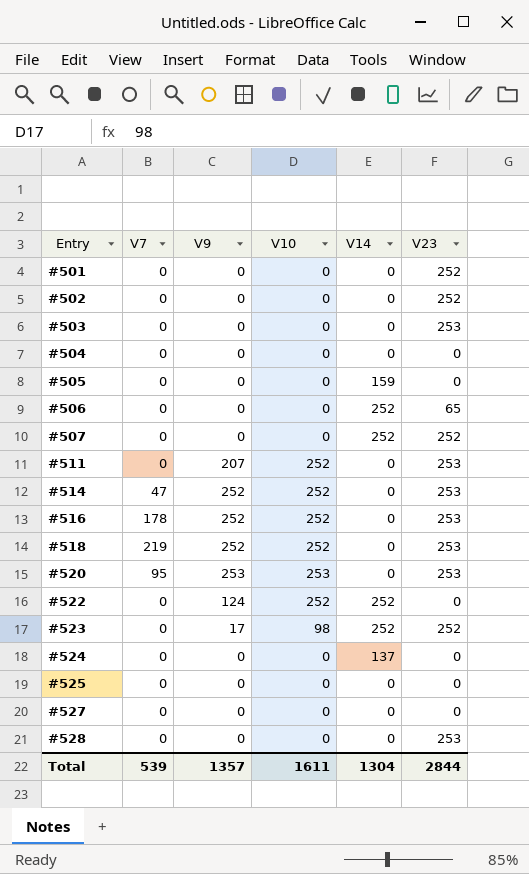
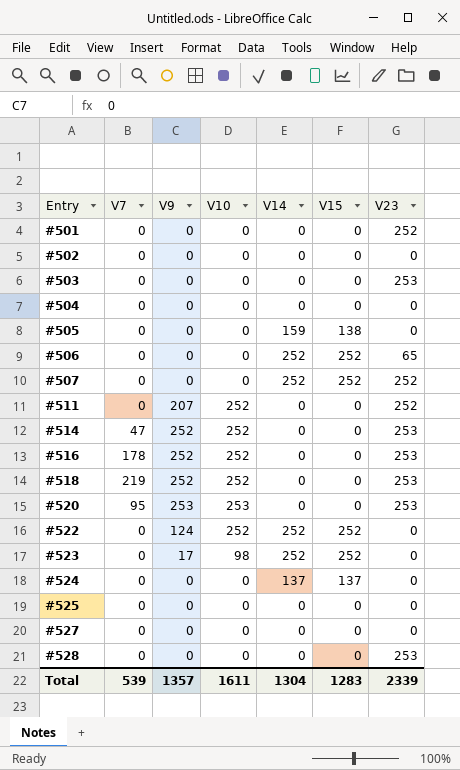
column V15 | position: none -> 6
#502 | V23: 252 -> 0
#511 | V23: 253 -> 252
#523 | V23: 252 -> 0
Total | V23: 2844 -> 2339

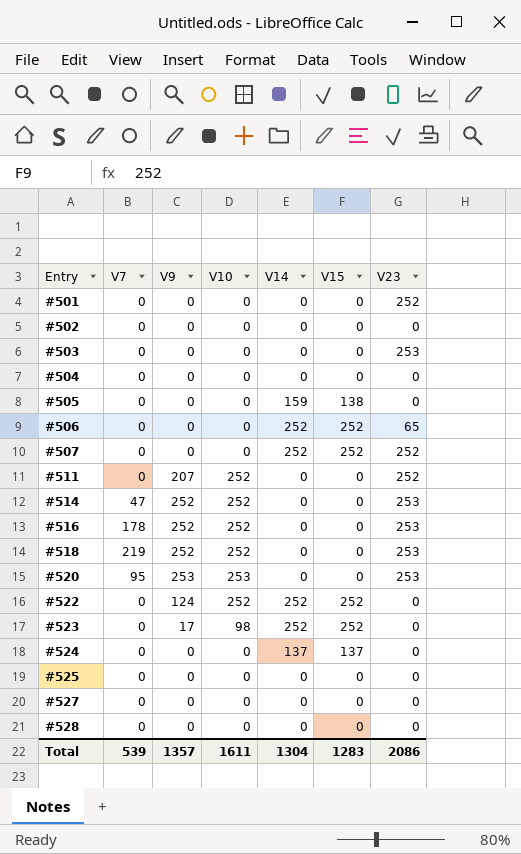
#528 | V23: 253 -> 0
Total | V23: 2339 -> 2086

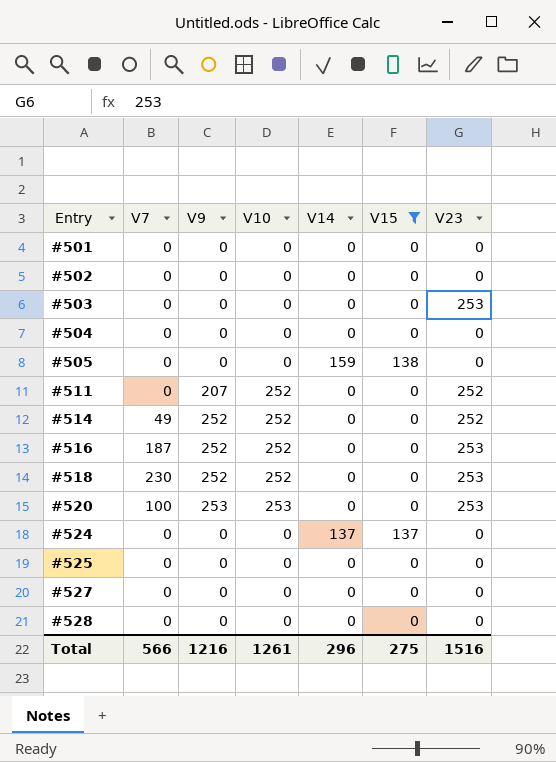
filter: none -> V15 != 252
#501 | V23: 252 -> 0
#514 | V7: 47 -> 49
#514 | V23: 253 -> 252
#516 | V7: 178 -> 187
#518 | V7: 219 -> 230
#520 | V7: 95 -> 100
Total | V7: 539 -> 566
Total | V9: 1357 -> 1216
Total | V10: 1611 -> 1261
Total | V14: 1304 -> 296
Total | V15: 1283 -> 275
Total | V23: 2086 -> 1516

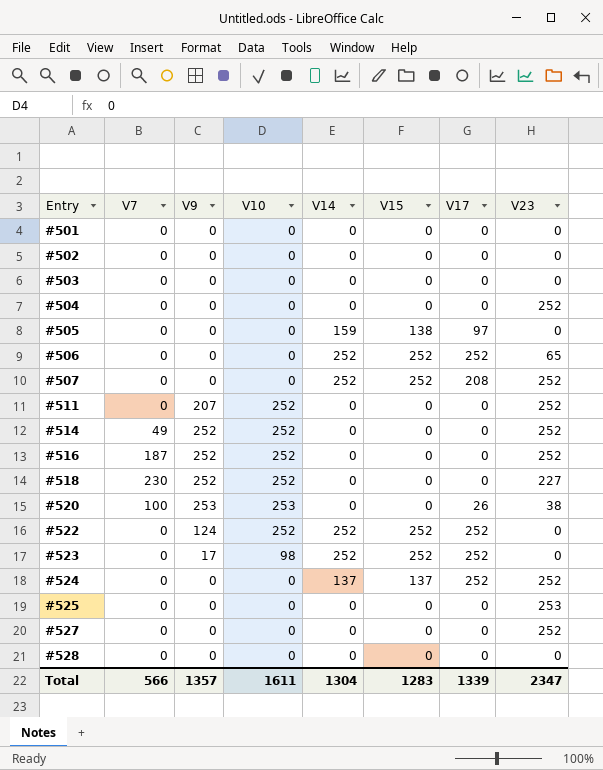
filter: V15 != 252 -> none
column V17 | position: none -> 7
#503 | V23: 253 -> 0
#504 | V23: 0 -> 252
#516 | V23: 253 -> 252
#518 | V23: 253 -> 227
#520 | V23: 253 -> 38
#524 | V23: 0 -> 252
#525 | V23: 0 -> 253
#527 | V23: 0 -> 252
Total | V9: 1216 -> 1357
Total | V10: 1261 -> 1611
Total | V14: 296 -> 1304
Total | V15: 275 -> 1283
Total | V23: 1516 -> 2347

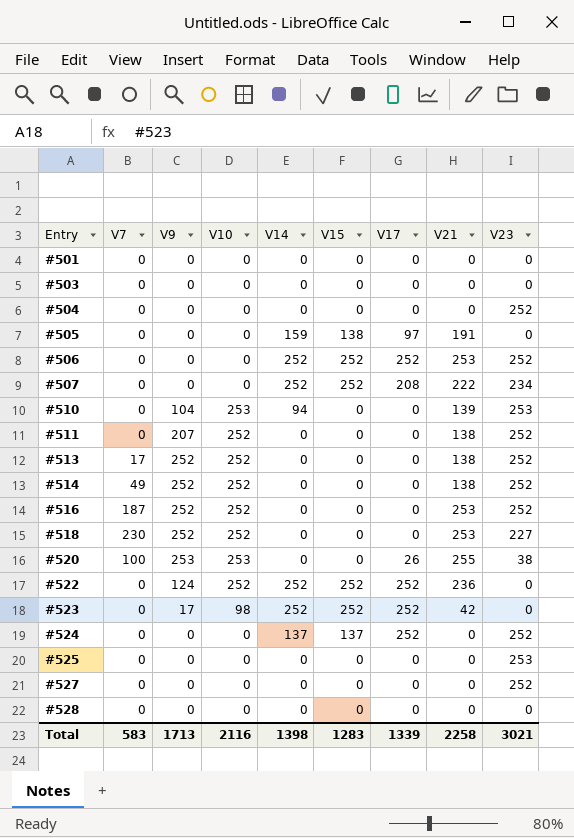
column V21 | position: none -> 8
row #502: 0 | 0 | 0 | 0 | 0 | 0 | 0 -> none
#506 | V23: 65 -> 252
#507 | V23: 252 -> 234
row #510: none -> 0 | 104 | 253 | 94 | 0 | 0 | 139 | 253
row #513: none -> 17 | 252 | 252 | 0 | 0 | 0 | 138 | 252
Total | V7: 566 -> 583
Total | V9: 1357 -> 1713
Total | V10: 1611 -> 2116
Total | V14: 1304 -> 1398
Total | V23: 2347 -> 3021

